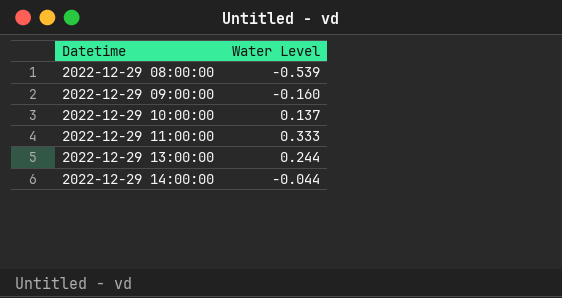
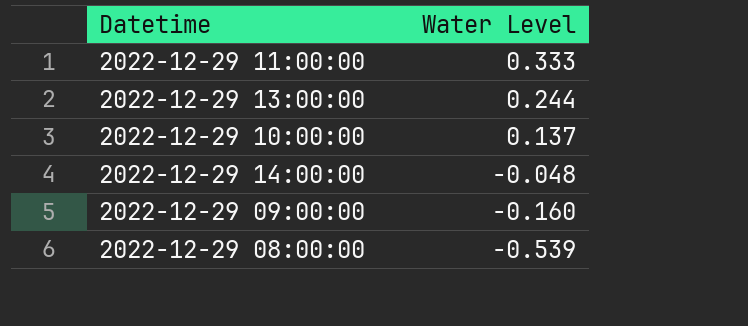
row order: Datetime ascending -> Water Level descending
2022-12-29 14:00:00 | Water Level: -0.044 -> -0.048

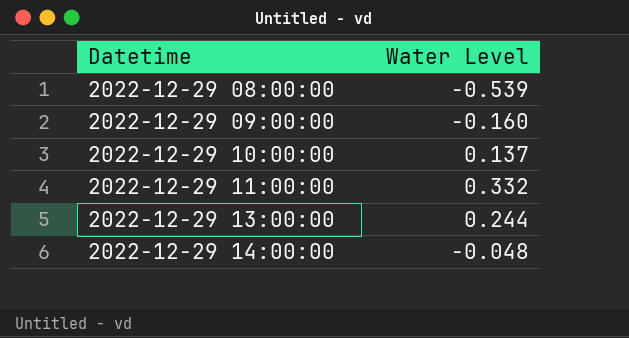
row order: Water Level descending -> Datetime ascending
2022-12-29 11:00:00 | Water Level: 0.333 -> 0.332

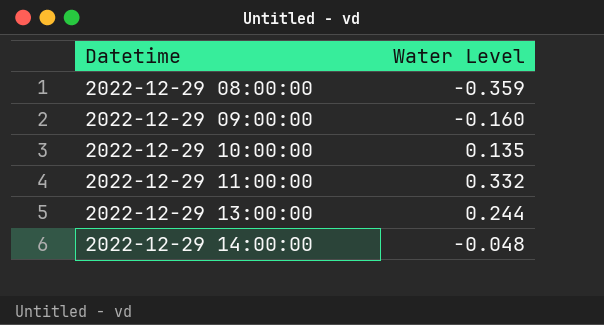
2022-12-29 08:00:00 | Water Level: -0.539 -> -0.359
2022-12-29 10:00:00 | Water Level: 0.137 -> 0.135

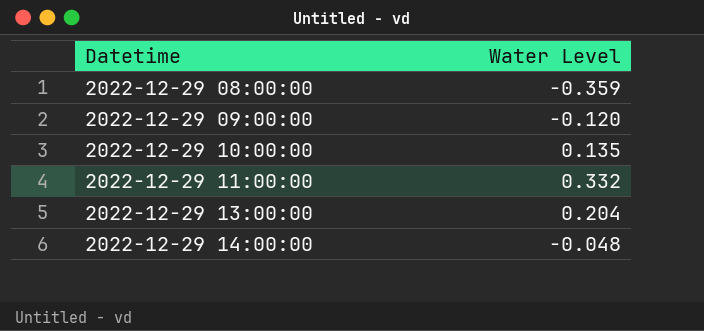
2022-12-29 09:00:00 | Water Level: -0.160 -> -0.120
2022-12-29 13:00:00 | Water Level: 0.244 -> 0.204

